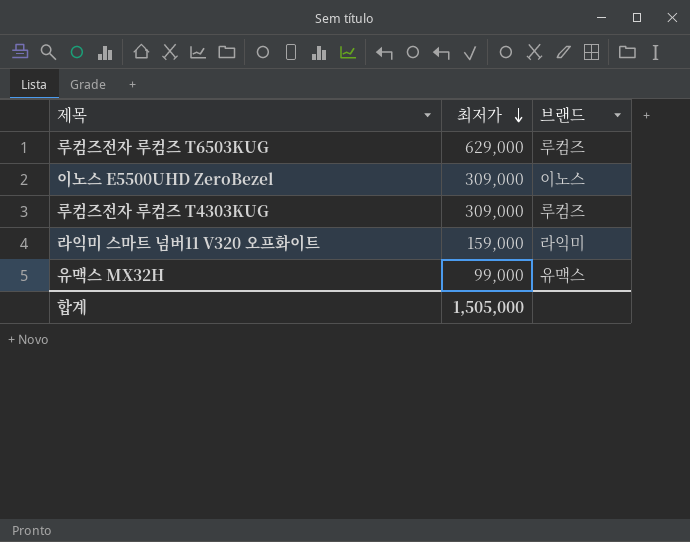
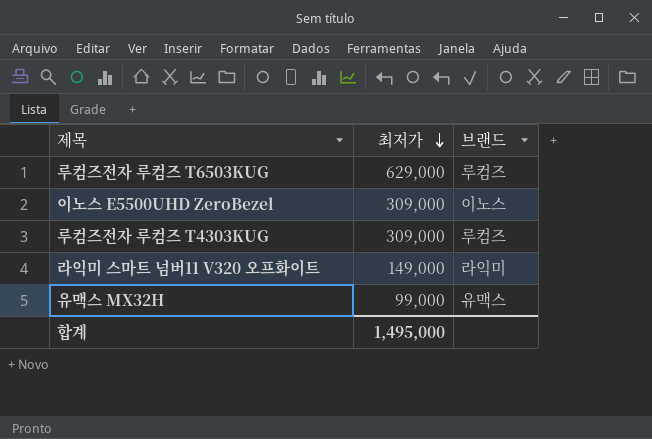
라익미 스마트 넘버11 V320 오프화이트 | 최저가: 159,000 -> 149,000
합계 | 최저가: 1,505,000 -> 1,495,000

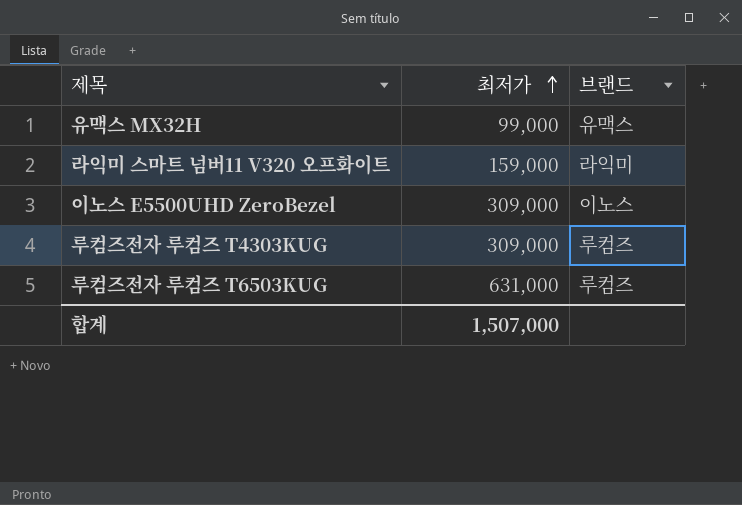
row order: 최저가 descending -> 최저가 ascending
라익미 스마트 넘버11 V320 오프화이트 | 최저가: 149,000 -> 159,000
루컴즈전자 루컴즈 T6503KUG | 최저가: 629,000 -> 631,000
합계 | 최저가: 1,495,000 -> 1,507,000

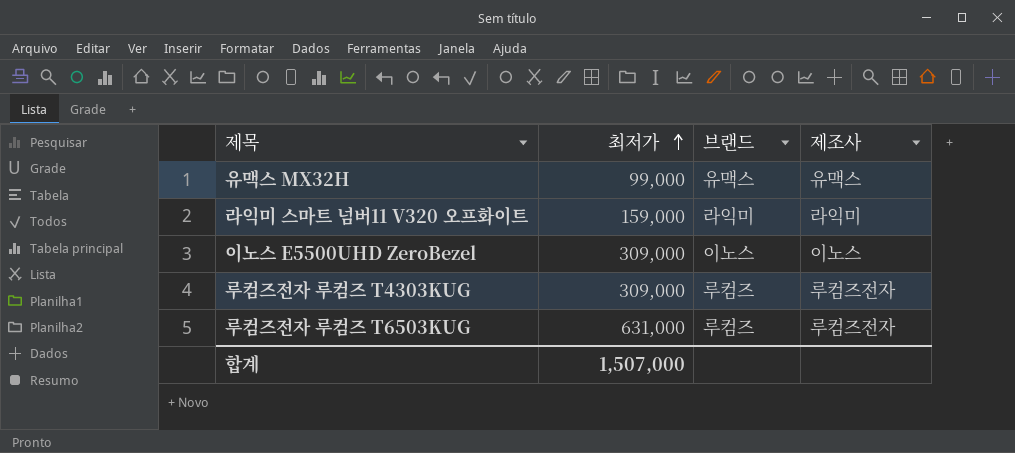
column 제조사 | position: none -> 4

